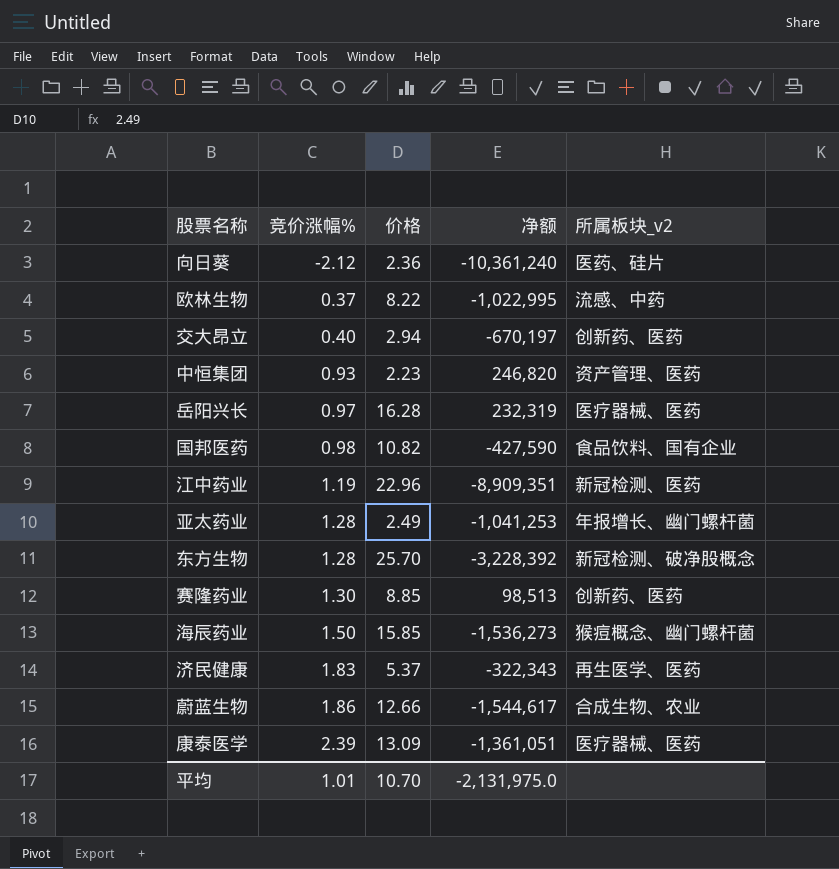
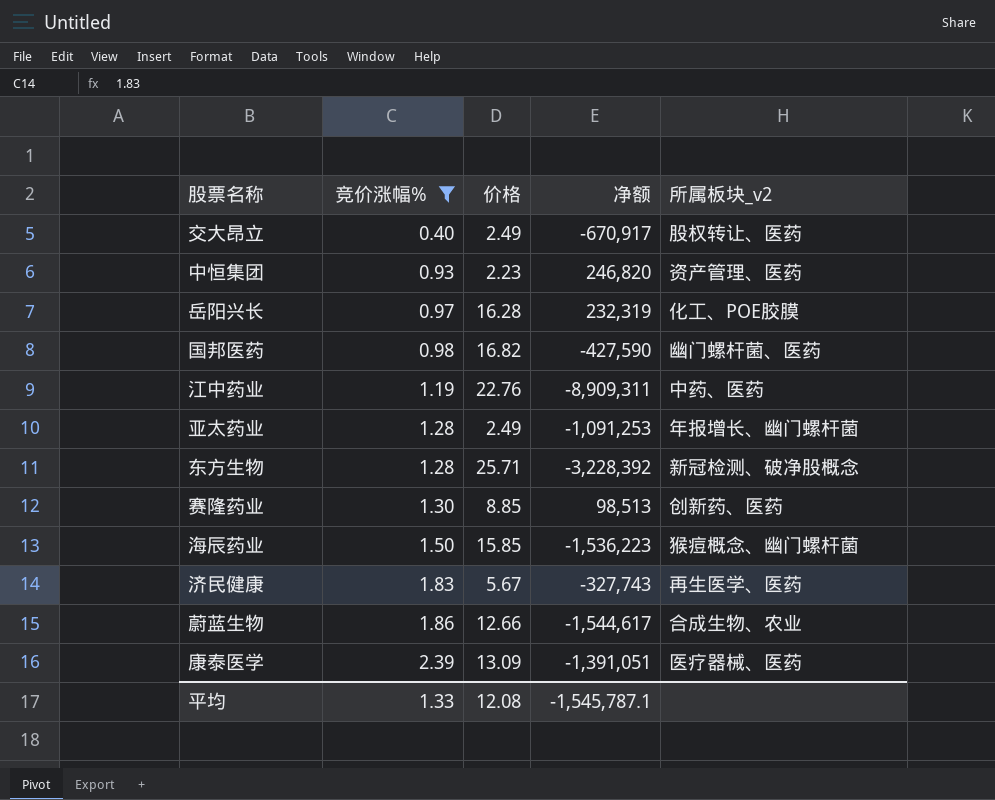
filter: none -> 竞价涨幅% >= 0.40
交大昂立 | 价格: 2.94 -> 2.49
交大昂立 | 净额: -670,197 -> -670,917
交大昂立 | 所属板块_v2: 创新药、医药 -> 股权转让、医药
岳阳兴长 | 所属板块_v2: 医疗器械、医药 -> 化工、POE胶膜
国邦医药 | 价格: 10.82 -> 16.82
国邦医药 | 所属板块_v2: 食品饮料、国有企业 -> 幽门螺杆菌、医药
江中药业 | 价格: 22.96 -> 22.76
江中药业 | 净额: -8,909,351 -> -8,909,311
江中药业 | 所属板块_v2: 新冠检测、医药 -> 中药、医药
亚太药业 | 净额: -1,041,253 -> -1,091,253
东方生物 | 价格: 25.70 -> 25.71
海辰药业 | 净额: -1,536,273 -> -1,536,223
济民健康 | 价格: 5.37 -> 5.67
济民健康 | 净额: -322,343 -> -327,743
康泰医学 | 净额: -1,361,051 -> -1,391,051
平均 | 竞价涨幅%: 1.01 -> 1.33
平均 | 价格: 10.70 -> 12.08
平均 | 净额: -2,131,975.0 -> -1,545,787.1

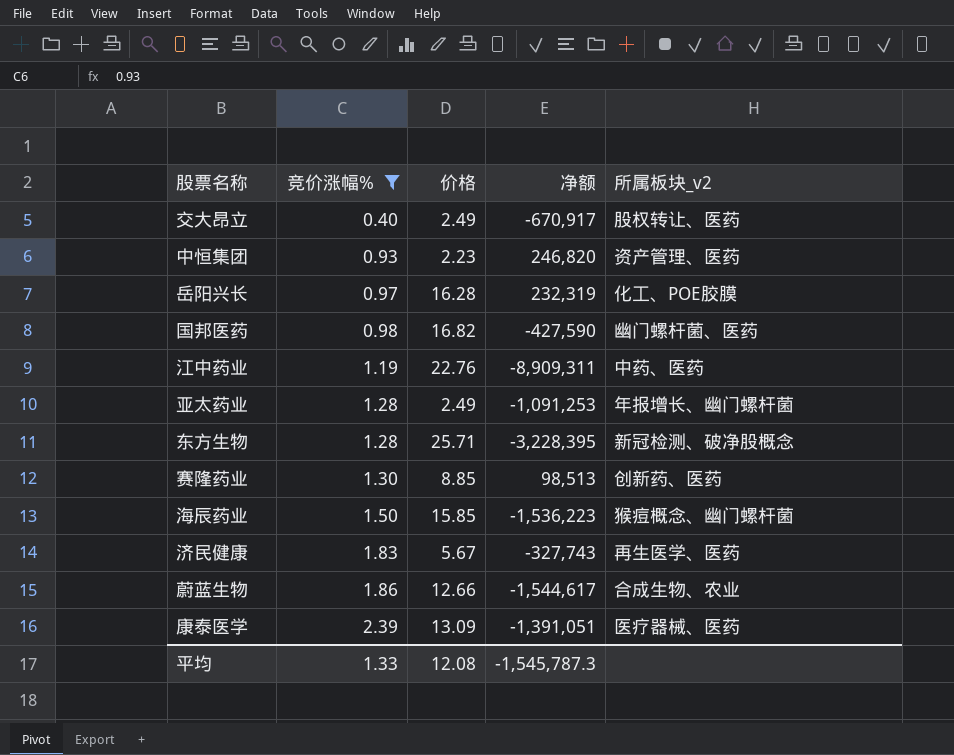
东方生物 | 净额: -3,228,392 -> -3,228,395
平均 | 净额: -1,545,787.1 -> -1,545,787.3

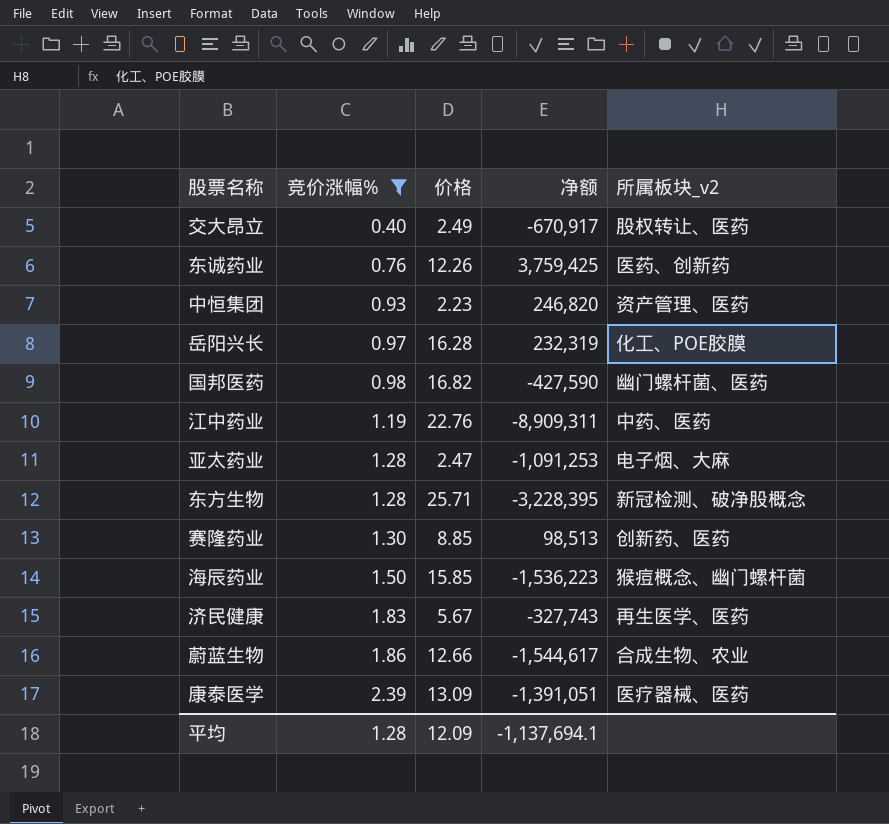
row 东诚药业: none -> 0.76 | 12.26 | 3,759,425 | 医药、创新药
亚太药业 | 价格: 2.49 -> 2.47
亚太药业 | 所属板块_v2: 年报增长、幽门螺杆菌 -> 电子烟、大麻
平均 | 竞价涨幅%: 1.33 -> 1.28
平均 | 价格: 12.08 -> 12.09
平均 | 净额: -1,545,787.3 -> -1,137,694.1

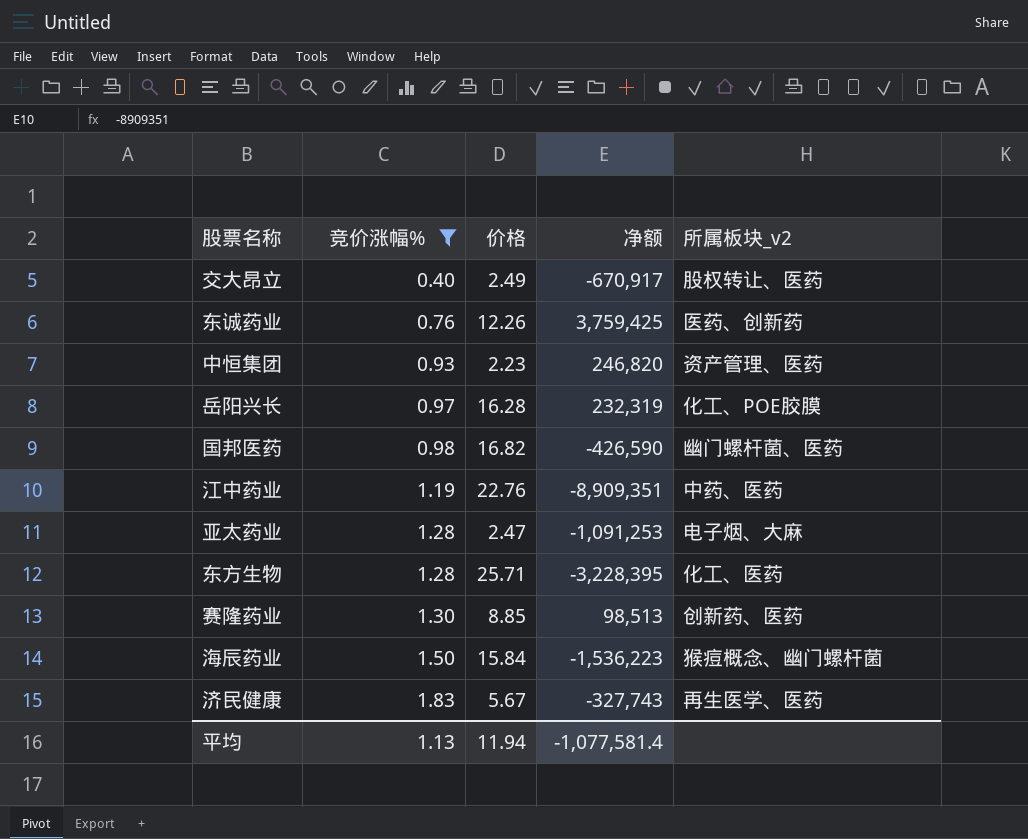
row 蔚蓝生物: 1.86 | 12.66 | -1,544,617 | 合成生物、农业 -> none
row 康泰医学: 2.39 | 13.09 | -1,391,051 | 医疗器械、医药 -> none
国邦医药 | 净额: -427,590 -> -426,590
江中药业 | 净额: -8,909,311 -> -8,909,351
东方生物 | 所属板块_v2: 新冠检测、破净股概念 -> 化工、医药
海辰药业 | 价格: 15.85 -> 15.84
平均 | 竞价涨幅%: 1.28 -> 1.13
平均 | 价格: 12.09 -> 11.94
平均 | 净额: -1,137,694.1 -> -1,077,581.4

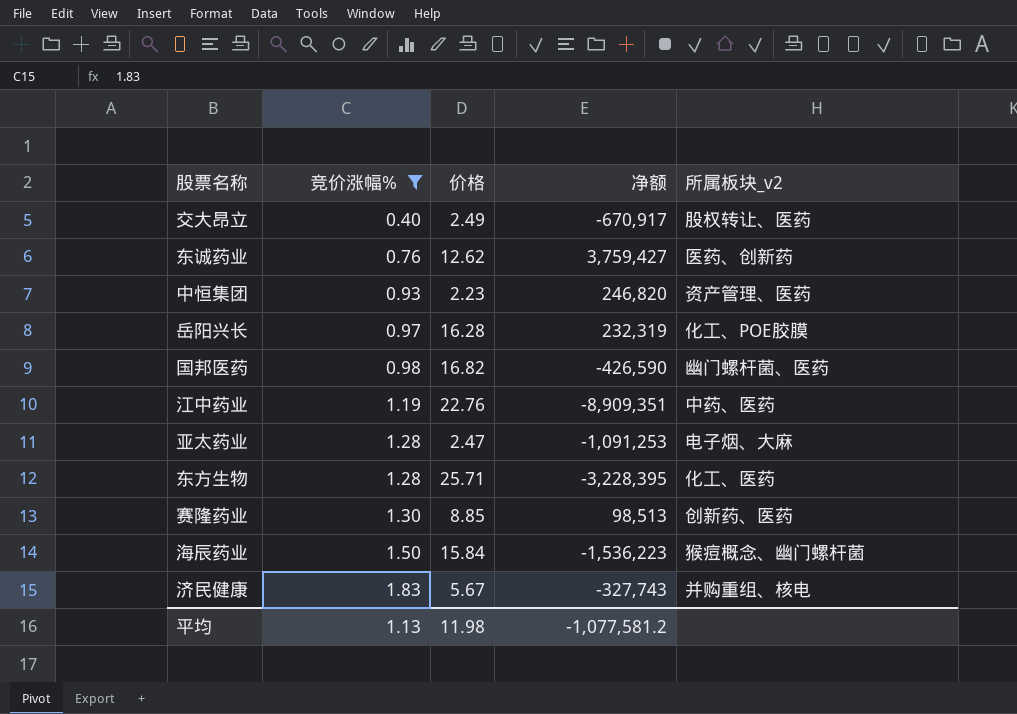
东诚药业 | 价格: 12.26 -> 12.62
东诚药业 | 净额: 3,759,425 -> 3,759,427
济民健康 | 所属板块_v2: 再生医学、医药 -> 并购重组、核电
平均 | 价格: 11.94 -> 11.98
平均 | 净额: -1,077,581.4 -> -1,077,581.2

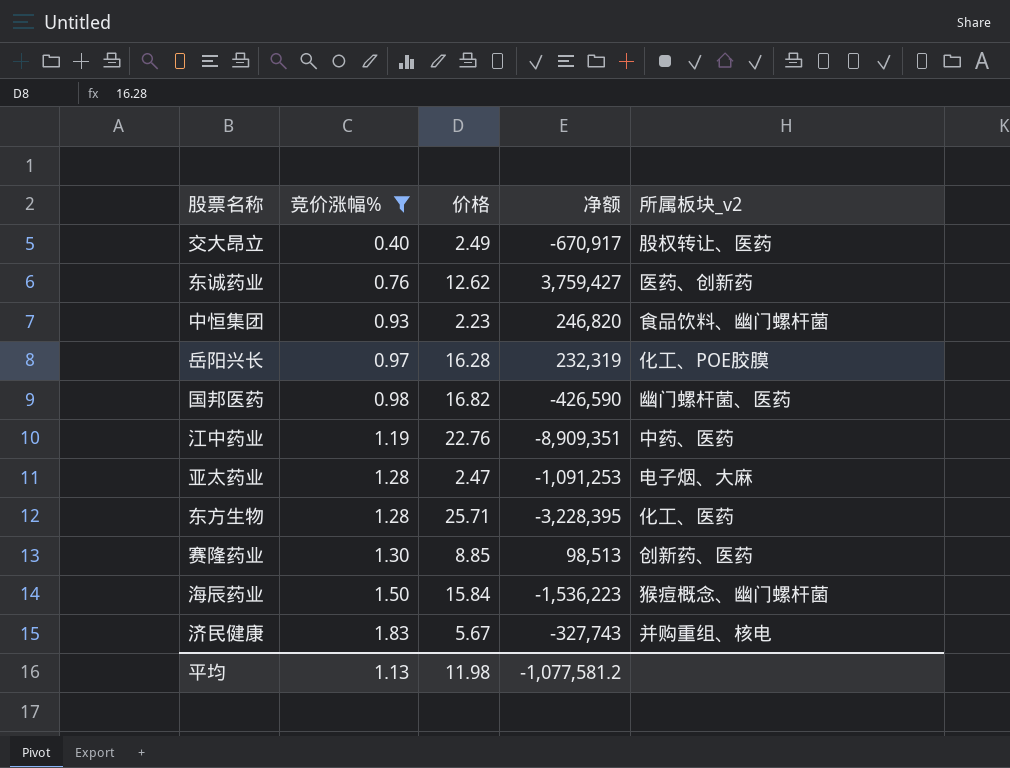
中恒集团 | 所属板块_v2: 资产管理、医药 -> 食品饮料、幽门螺杆菌

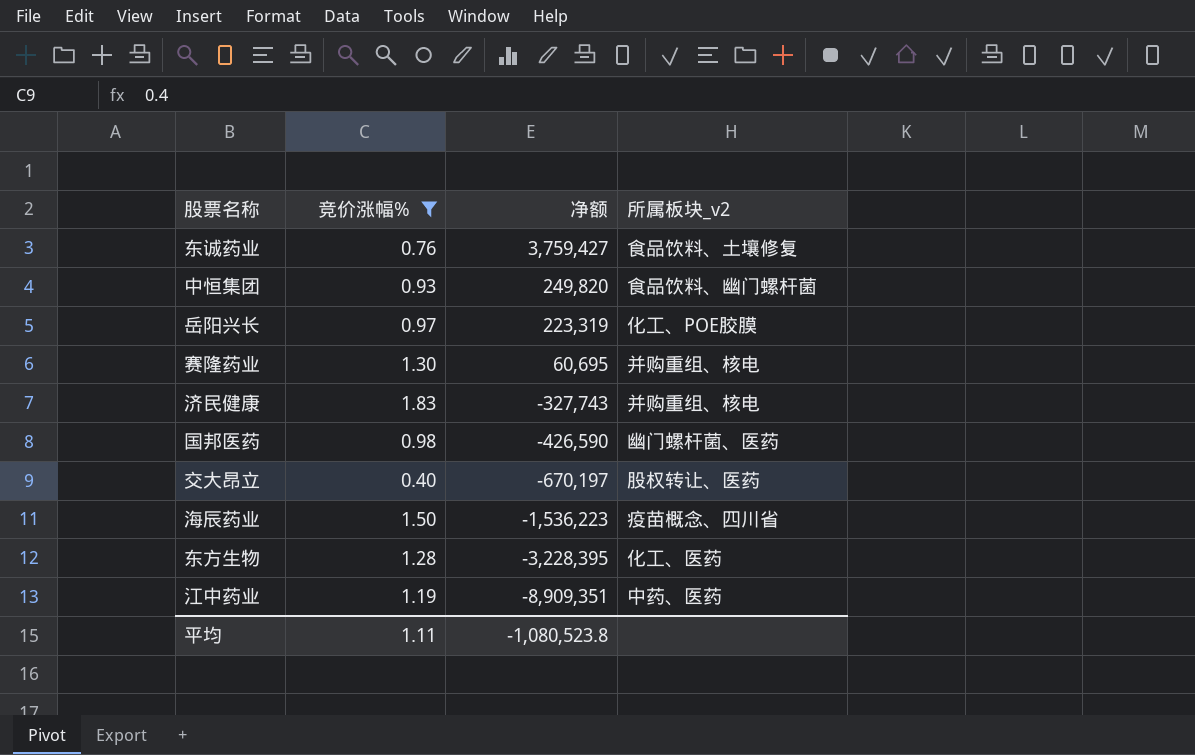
row order: 竞价涨幅% ascending -> 净额 descending
column 价格 | position: 3 -> none
row 亚太药业: 1.28 | 2.47 | -1,091,253 | 电子烟、大麻 -> none
东诚药业 | 所属板块_v2: 医药、创新药 -> 食品饮料、土壤修复
中恒集团 | 净额: 246,820 -> 249,820
岳阳兴长 | 净额: 232,319 -> 223,319
赛隆药业 | 净额: 98,513 -> 60,695
赛隆药业 | 所属板块_v2: 创新药、医药 -> 并购重组、核电
交大昂立 | 净额: -670,917 -> -670,197
海辰药业 | 所属板块_v2: 猴痘概念、幽门螺杆菌 -> 疫苗概念、四川省
平均 | 竞价涨幅%: 1.13 -> 1.11
平均 | 净额: -1,077,581.2 -> -1,080,523.8

